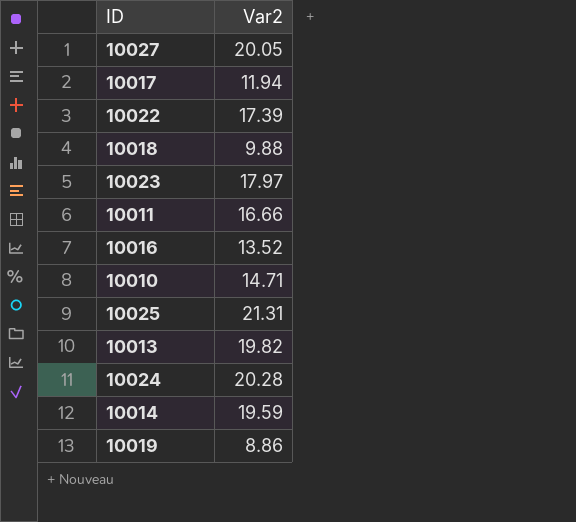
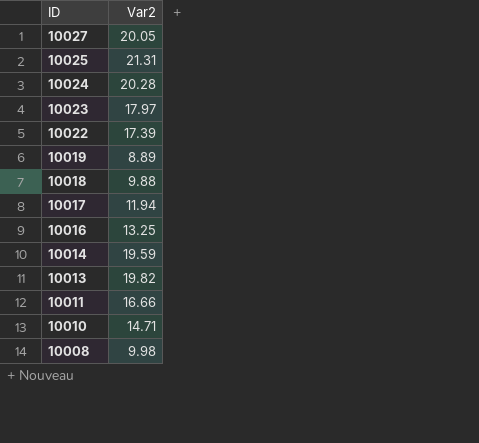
row order: none -> ID descending
10019 | Var2: 8.86 -> 8.89
10016 | Var2: 13.52 -> 13.25
row 10008: none -> 9.98

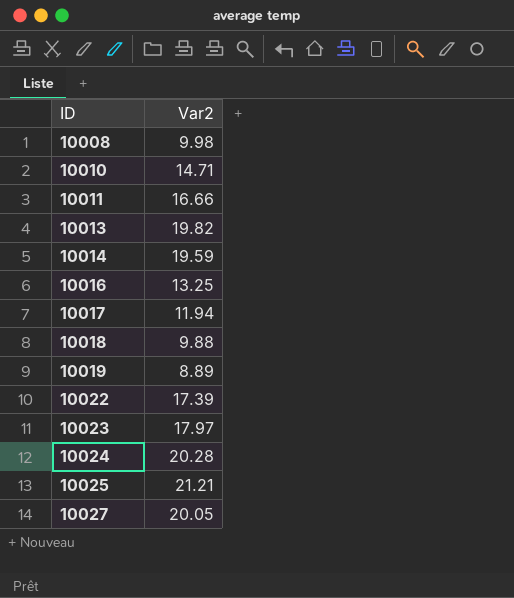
row order: ID descending -> ID ascending
10025 | Var2: 21.31 -> 21.21

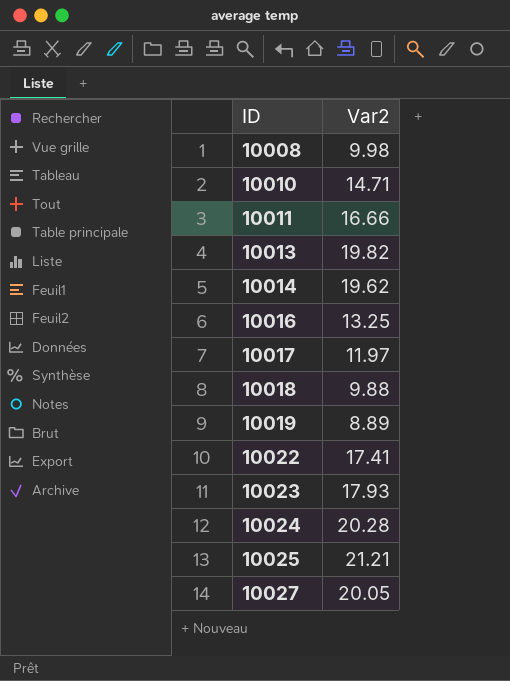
10014 | Var2: 19.59 -> 19.62
10017 | Var2: 11.94 -> 11.97
10022 | Var2: 17.39 -> 17.41
10023 | Var2: 17.97 -> 17.93

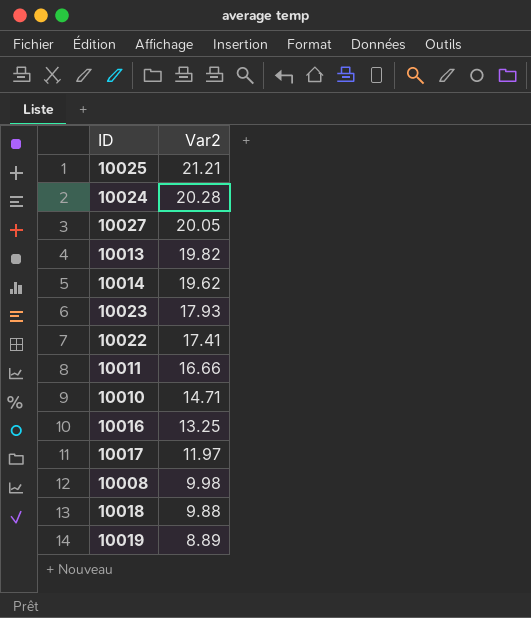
row order: ID ascending -> Var2 descending

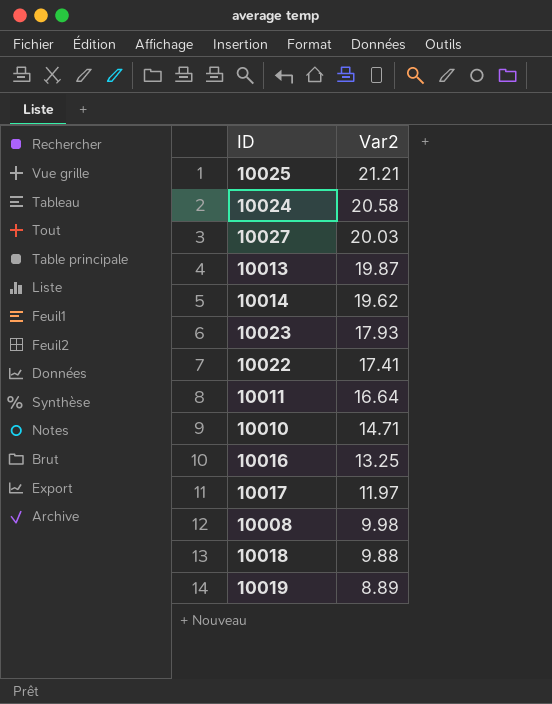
10024 | Var2: 20.28 -> 20.58
10027 | Var2: 20.05 -> 20.03
10013 | Var2: 19.82 -> 19.87
10011 | Var2: 16.66 -> 16.64

